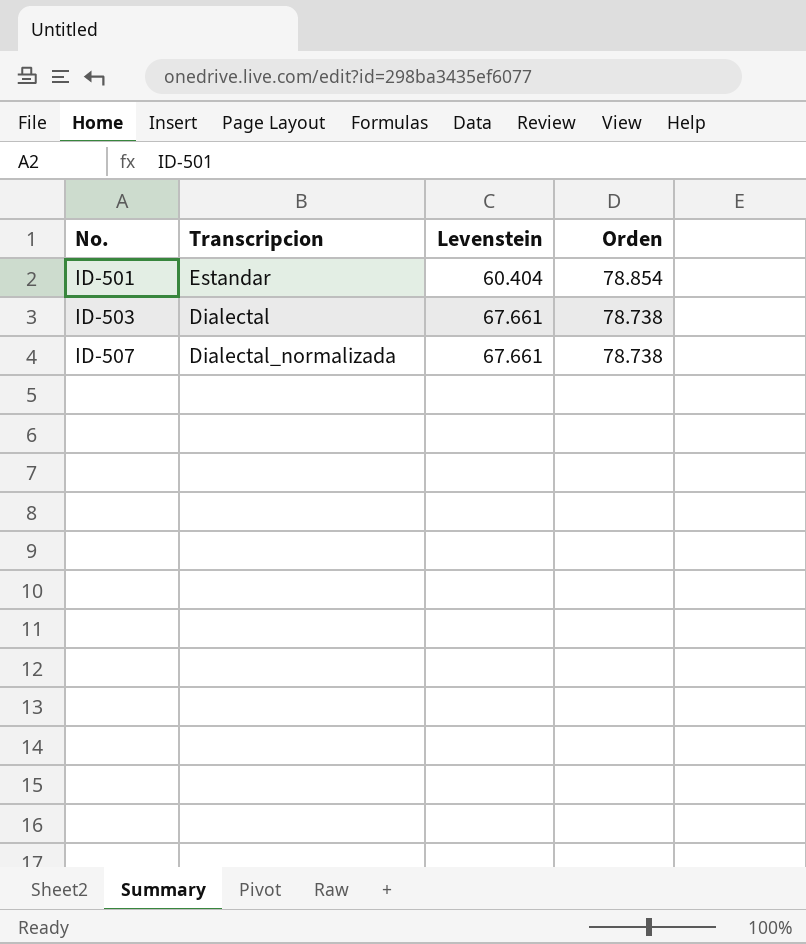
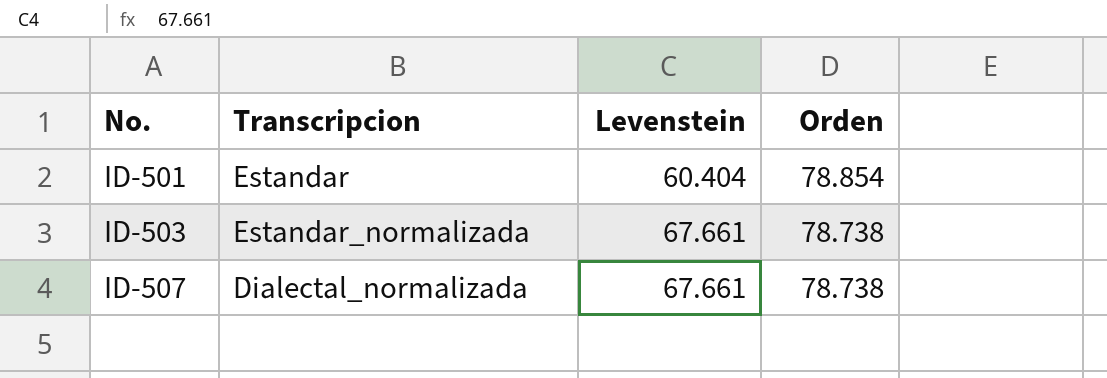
ID-503 | Transcripcion: Dialectal -> Estandar_normalizada

